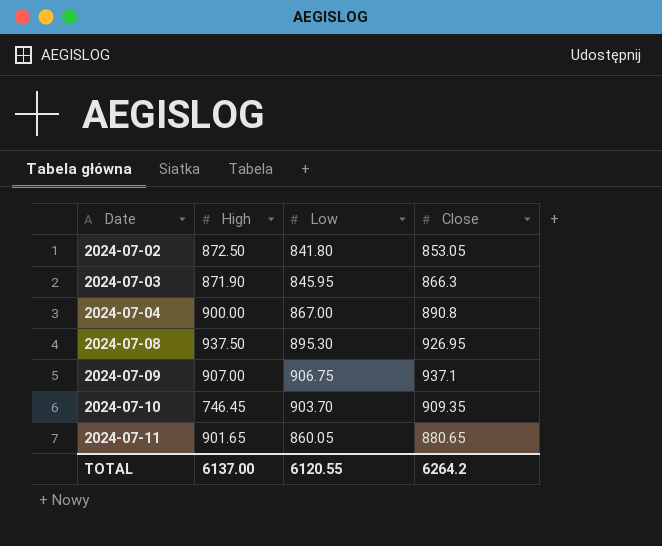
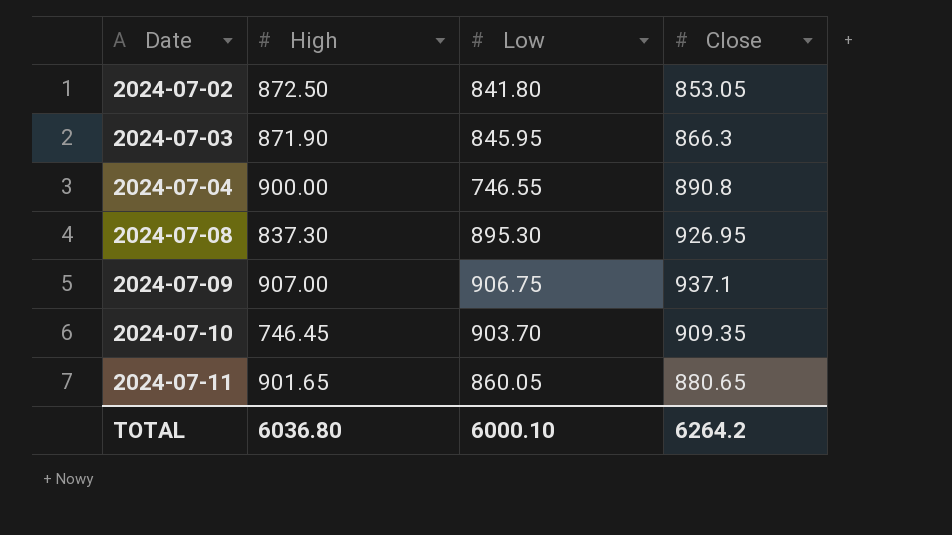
2024-07-04 | Low: 867.00 -> 746.55
2024-07-08 | High: 937.50 -> 837.30
TOTAL | High: 6137.00 -> 6036.80
TOTAL | Low: 6120.55 -> 6000.10

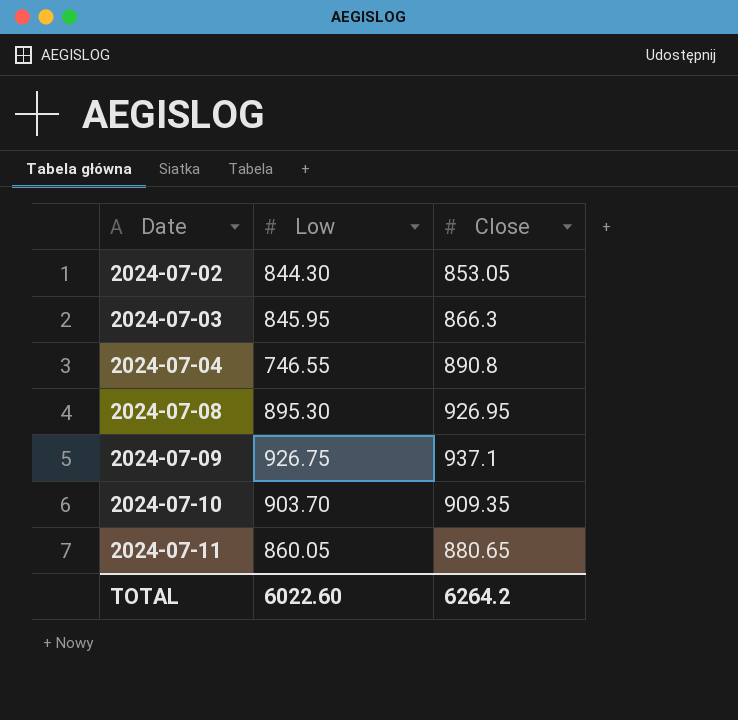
column High | position: 2 -> none
2024-07-02 | Low: 841.80 -> 844.30
2024-07-09 | Low: 906.75 -> 926.75
TOTAL | Low: 6000.10 -> 6022.60

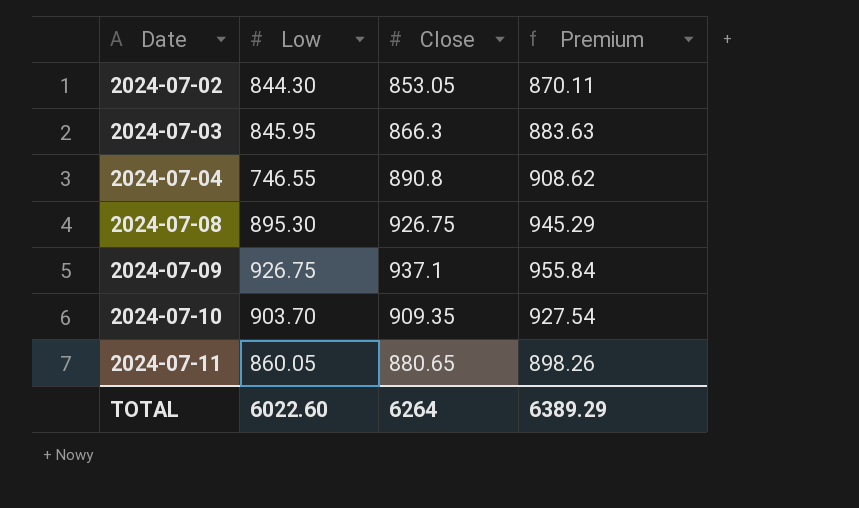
column Premium | formula: none -> [Close] * 1.02
2024-07-08 | Close: 926.95 -> 926.75
TOTAL | Close: 6264.2 -> 6264

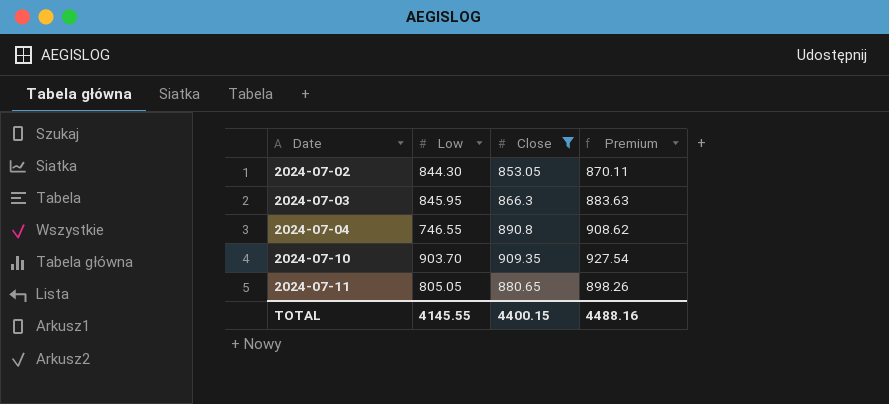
filter: none -> Close <= 909.35
2024-07-11 | Low: 860.05 -> 805.05
TOTAL | Low: 6022.60 -> 4145.55
TOTAL | Close: 6264 -> 4400.15
TOTAL | Premium: 6389.29 -> 4488.16

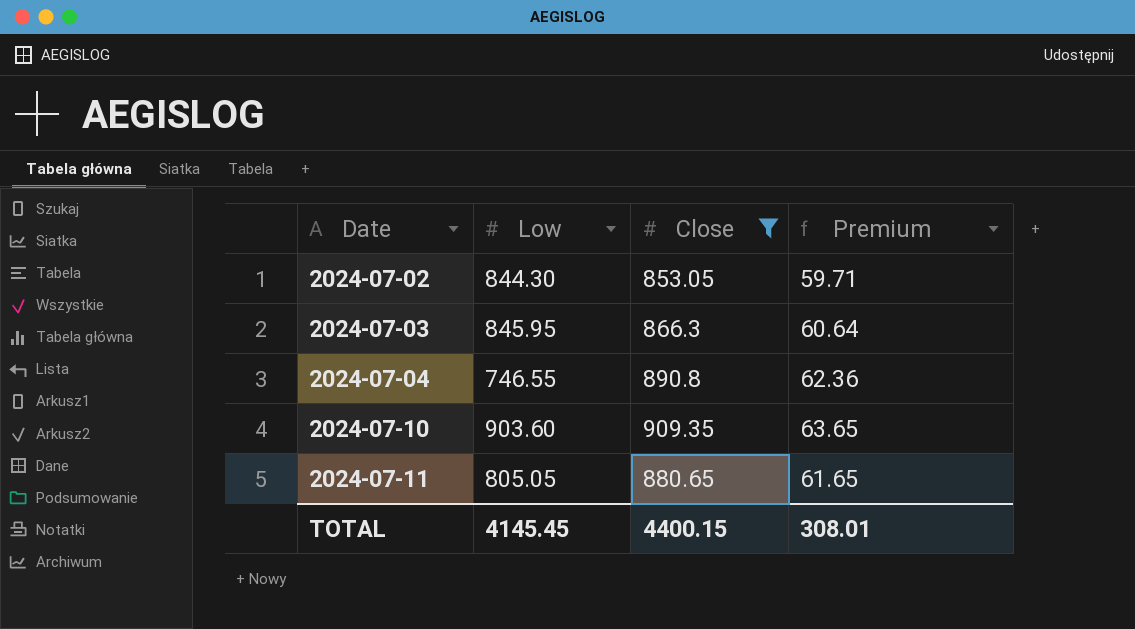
column Premium | formula: [Close] * 1.02 -> [Close] * 0.07
2024-07-10 | Low: 903.70 -> 903.60
TOTAL | Low: 4145.55 -> 4145.45
TOTAL | Premium: 4488.16 -> 308.01

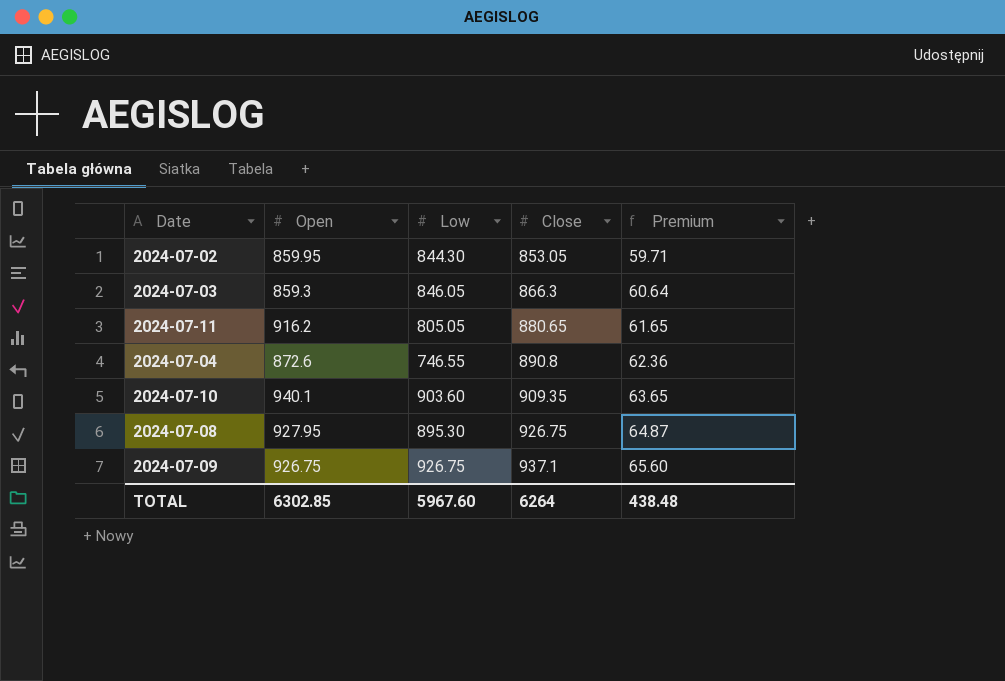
filter: Close <= 909.35 -> none
row order: Date ascending -> Close ascending
column Open | position: none -> 2
2024-07-03 | Low: 845.95 -> 846.05
TOTAL | Low: 4145.45 -> 5967.60
TOTAL | Close: 4400.15 -> 6264
TOTAL | Premium: 308.01 -> 438.48

